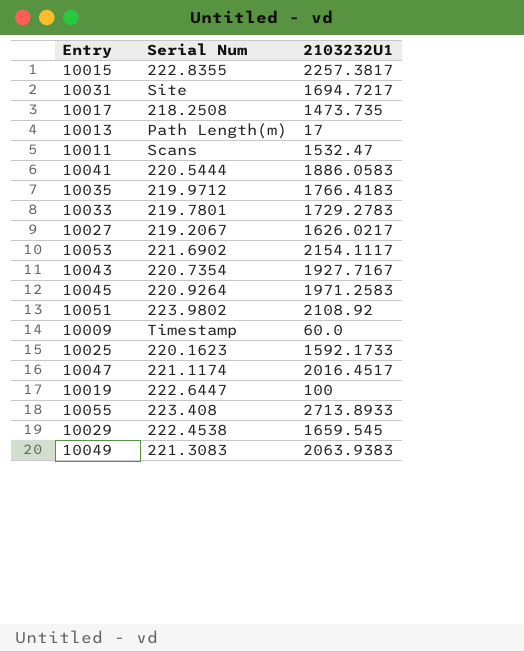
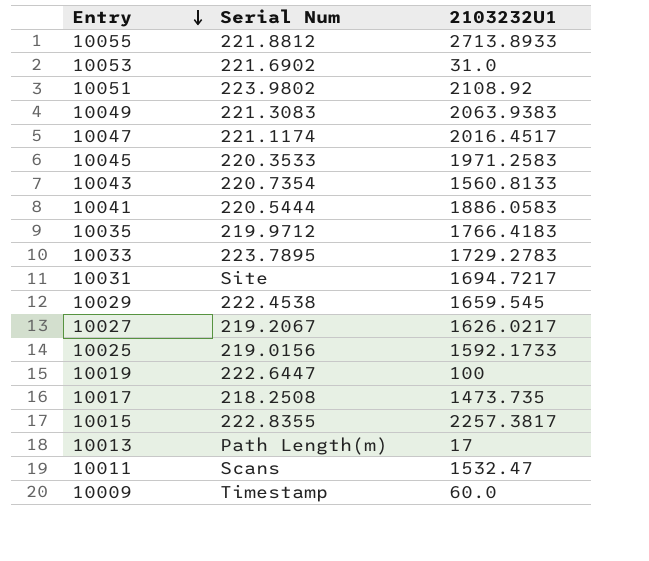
row order: none -> Entry descending
10055 | Serial Num: 223.408 -> 221.8812
10053 | 2103232U1: 2154.1117 -> 31.0
10045 | Serial Num: 220.9264 -> 220.3533
10043 | 2103232U1: 1927.7167 -> 1560.8133
10033 | Serial Num: 219.7801 -> 223.7895
10025 | Serial Num: 220.1623 -> 219.0156

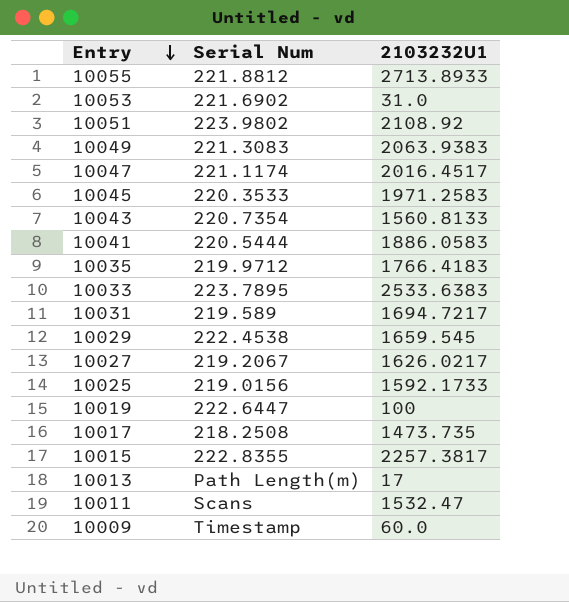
10033 | 2103232U1: 1729.2783 -> 2533.6383
10031 | Serial Num: Site -> 219.589

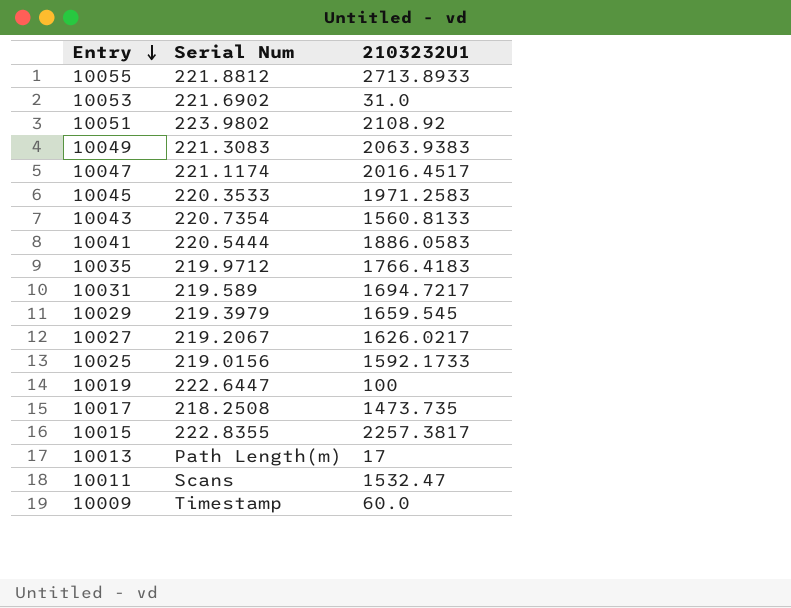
row 10033: 223.7895 | 2533.6383 -> none
10029 | Serial Num: 222.4538 -> 219.3979

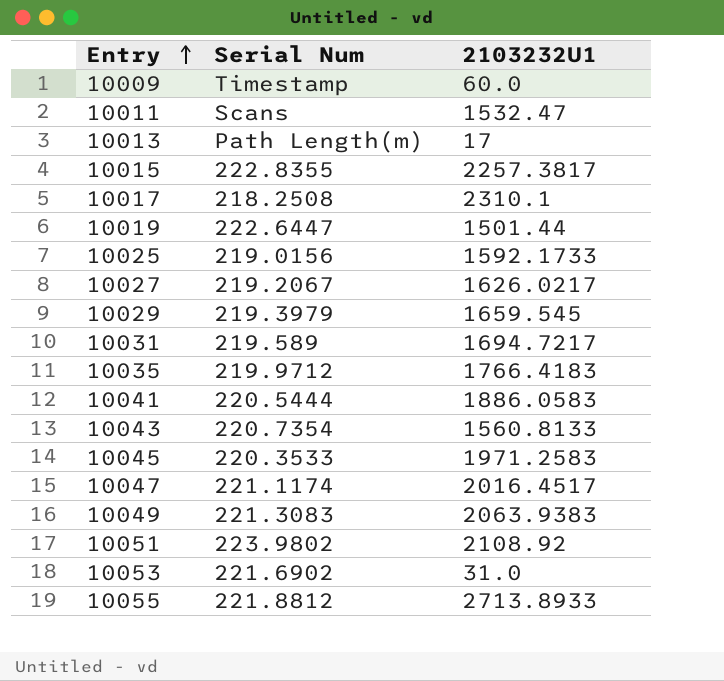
row order: Entry descending -> Entry ascending
10017 | 2103232U1: 1473.735 -> 2310.1
10019 | 2103232U1: 100 -> 1501.44

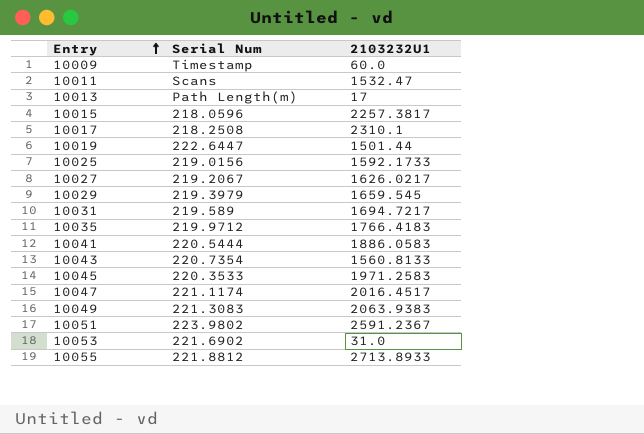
10015 | Serial Num: 222.8355 -> 218.0596
10051 | 2103232U1: 2108.92 -> 2591.2367

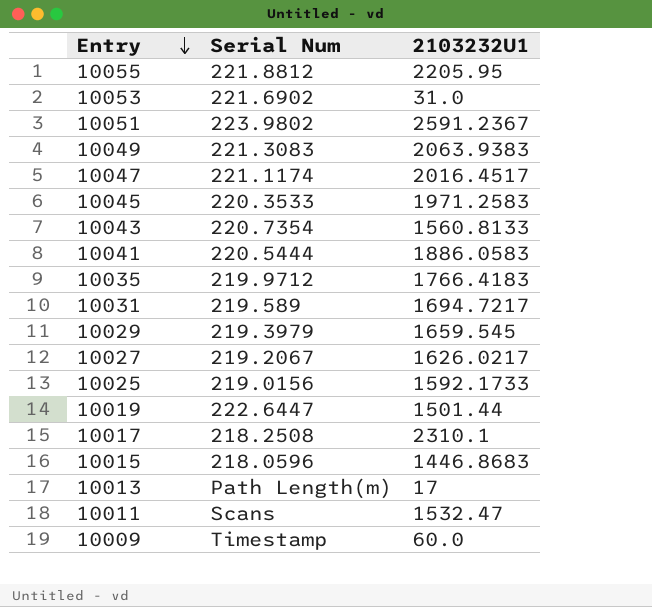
row order: Entry ascending -> Entry descending
10055 | 2103232U1: 2713.8933 -> 2205.95
10015 | 2103232U1: 2257.3817 -> 1446.8683

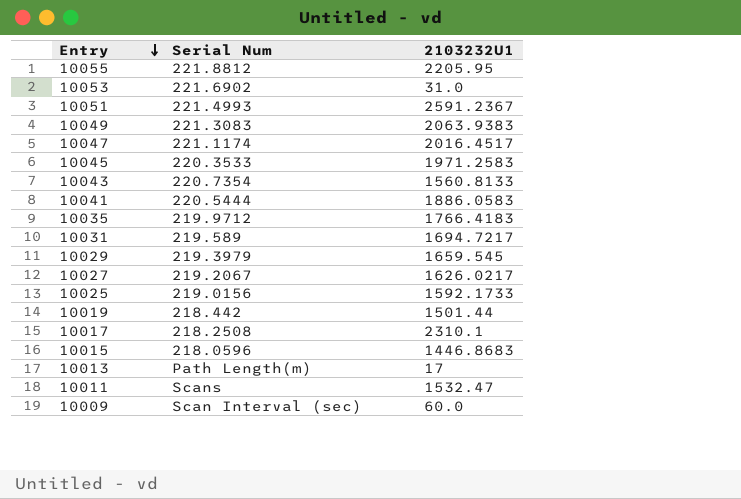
10051 | Serial Num: 223.9802 -> 221.4993
10019 | Serial Num: 222.6447 -> 218.442
10009 | Serial Num: Timestamp -> Scan Interval (sec)

